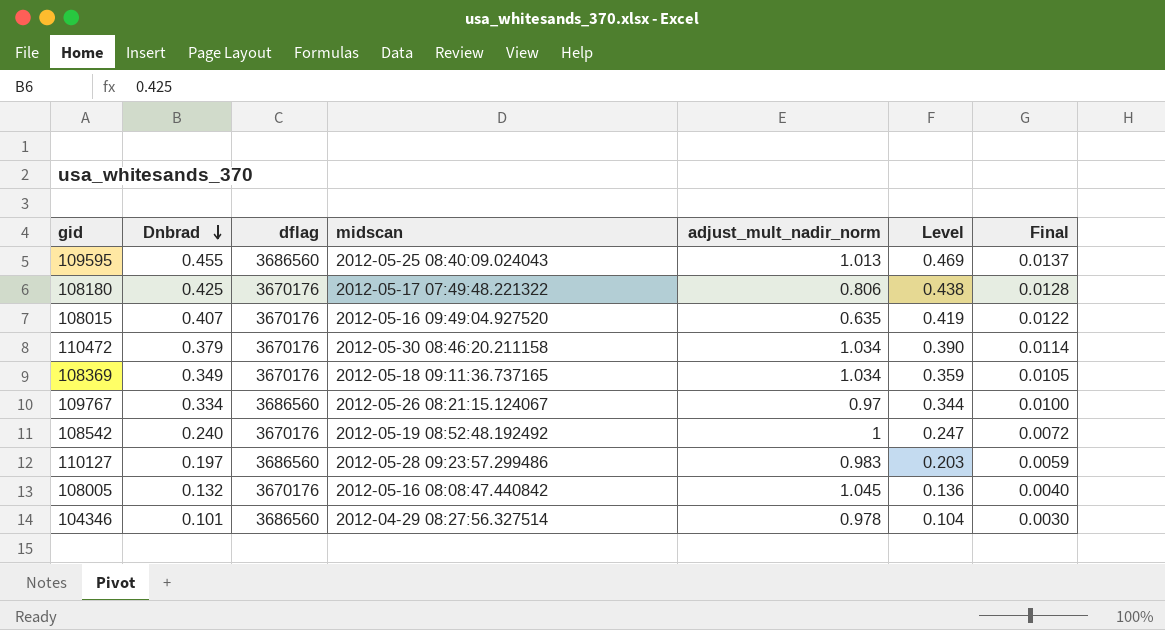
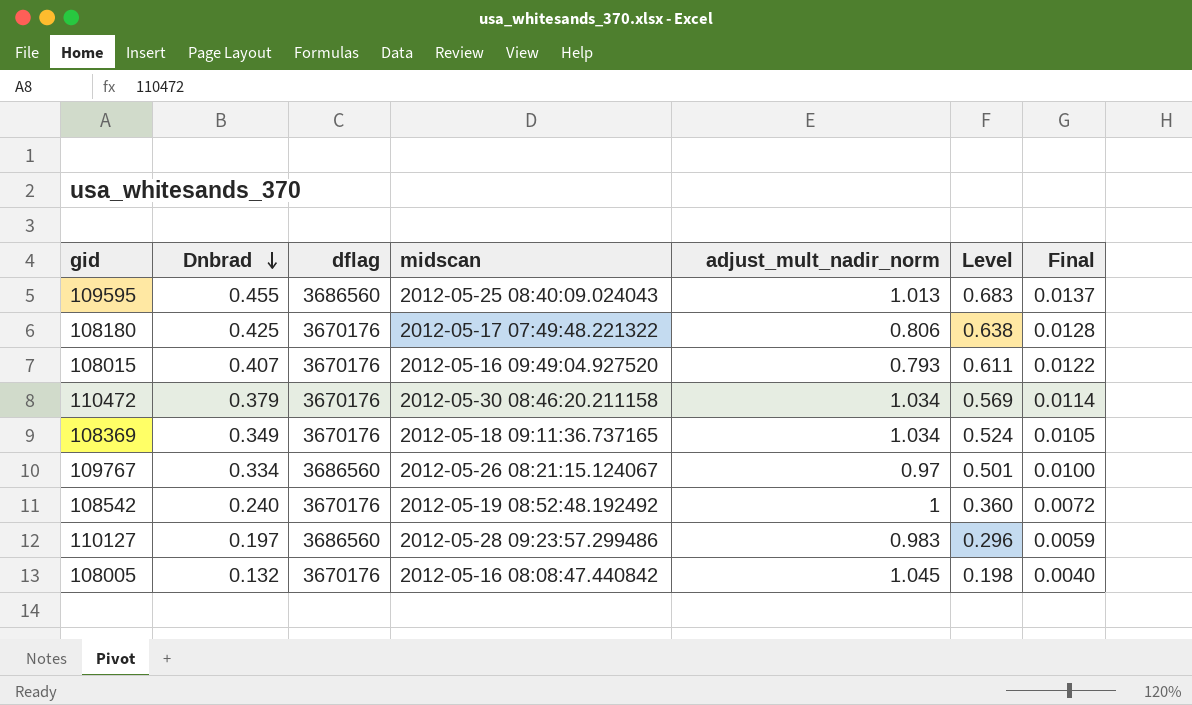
column Level | formula: [Dnbrad] * 1.03 -> [Dnbrad] * 1.5
row 104346: 0.101 | 3686560 | 2012-04-29 08:27:56.327514 | 0.978 | 0.104 | 0.0030 -> none
108015 | adjust_mult_nadir_norm: 0.635 -> 0.793

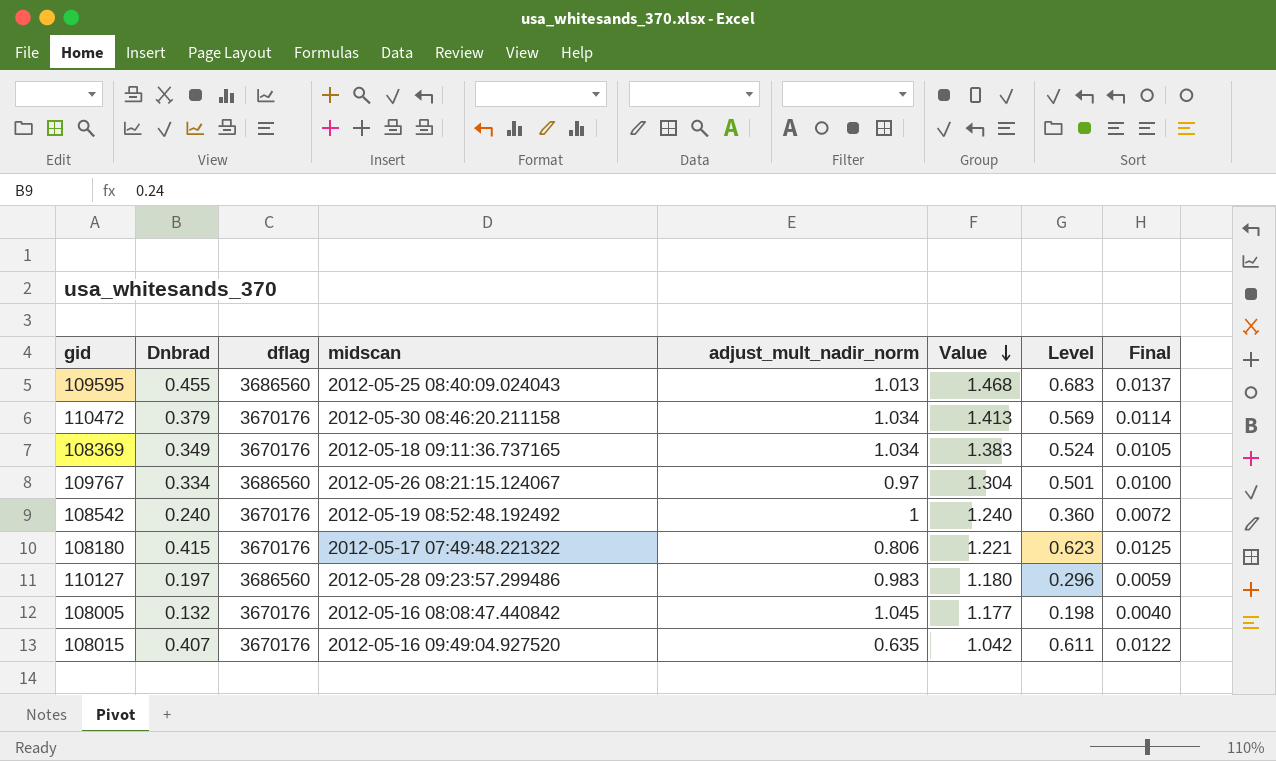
row order: Dnbrad descending -> Value descending
column Value | formula: none -> [Dnbrad] + [adjust_mult_nadir_norm]
108180 | Dnbrad: 0.425 -> 0.415
108180 | Level: 0.638 -> 0.623
108180 | Final: 0.0128 -> 0.0125
108015 | adjust_mult_nadir_norm: 0.793 -> 0.635

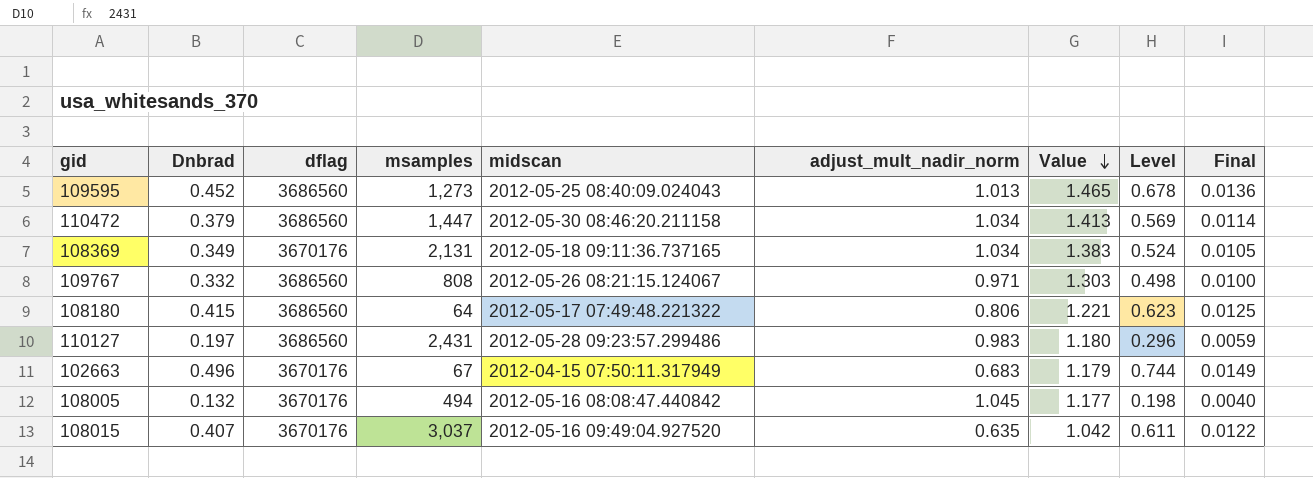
column msamples | position: none -> 4
row 108542: 0.240 | 3670176 | 2012-05-19 08:52:48.192492 | 1 | 1.240 | 0.360 | 0.0072 -> none
109595 | Dnbrad: 0.455 -> 0.452
109595 | Value: 1.468 -> 1.465
109595 | Level: 0.683 -> 0.678
109595 | Final: 0.0137 -> 0.0136
110472 | dflag: 3670176 -> 3686560
109767 | Dnbrad: 0.334 -> 0.332
109767 | adjust_mult_nadir_norm: 0.97 -> 0.971
109767 | Value: 1.304 -> 1.303
109767 | Level: 0.501 -> 0.498
108180 | dflag: 3670176 -> 3686560
row 102663: none -> 0.496 | 3670176 | 67 | 2012-04-15 07:50:11.317949 | 0.683 | 1.179 | 0.744 | 0.0149

